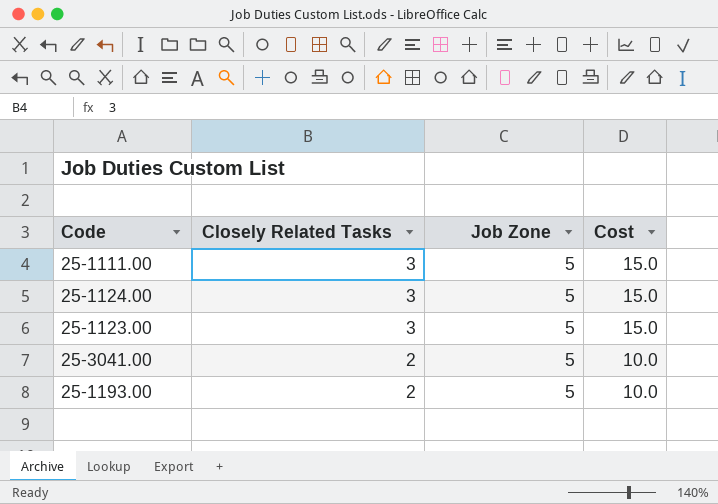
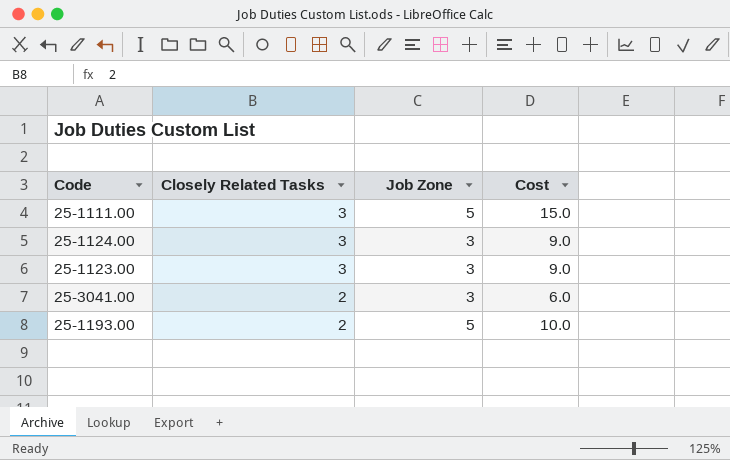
25-1124.00 | Job Zone: 5 -> 3
25-1124.00 | Cost: 15.0 -> 9.0
25-1123.00 | Job Zone: 5 -> 3
25-1123.00 | Cost: 15.0 -> 9.0
25-3041.00 | Job Zone: 5 -> 3
25-3041.00 | Cost: 10.0 -> 6.0

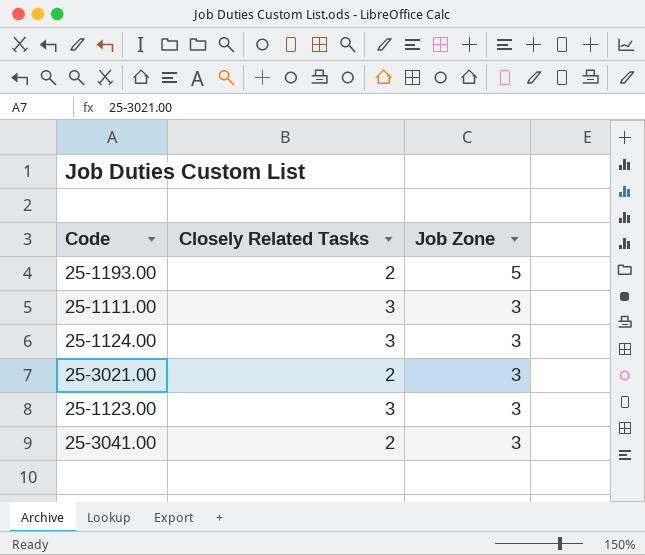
row order: Closely Related Tasks descending -> Job Zone descending
column Cost | formula: [Closely Related Tasks] * [Job Zone] -> none
25-1111.00 | Job Zone: 5 -> 3
row 25-3021.00: none -> 2 | 3

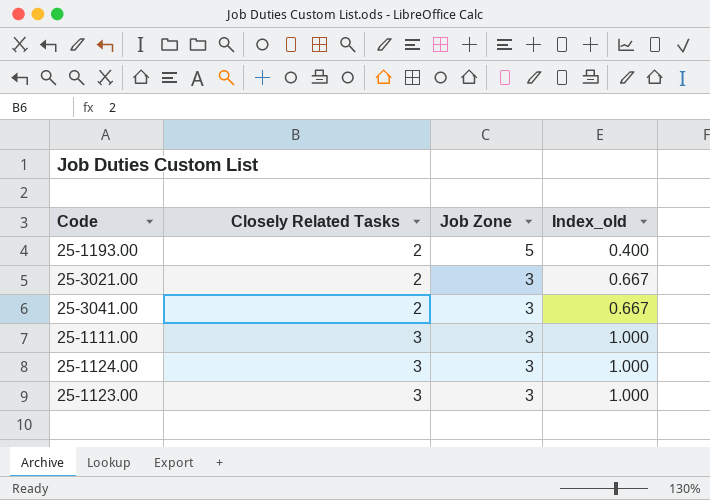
row order: Job Zone descending -> Closely Related Tasks ascending
column Index_old | formula: none -> [Closely Related Tasks] / [Job Zone]

